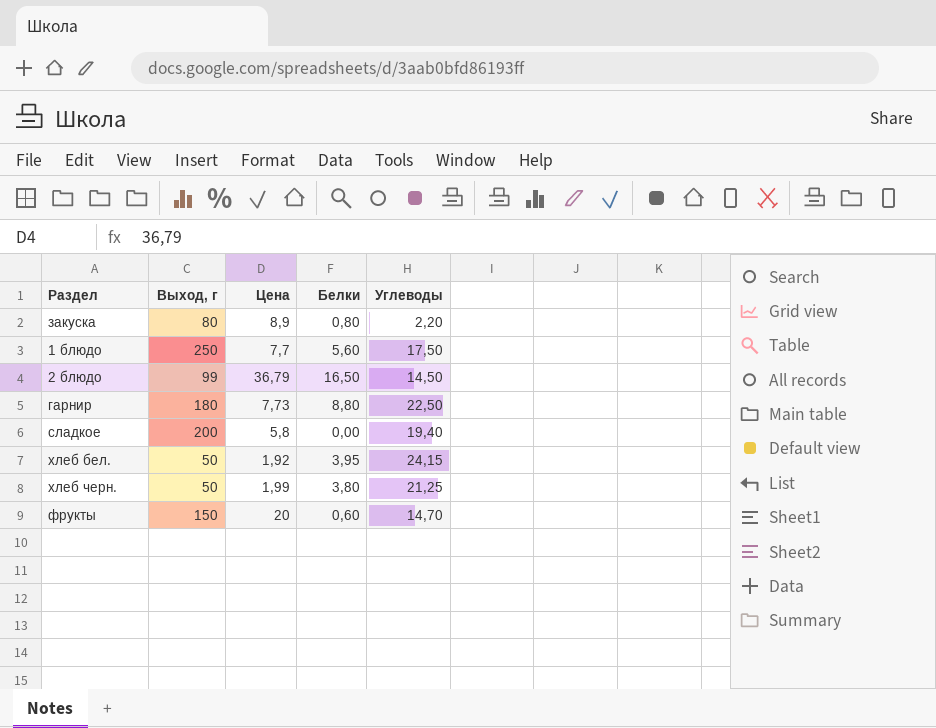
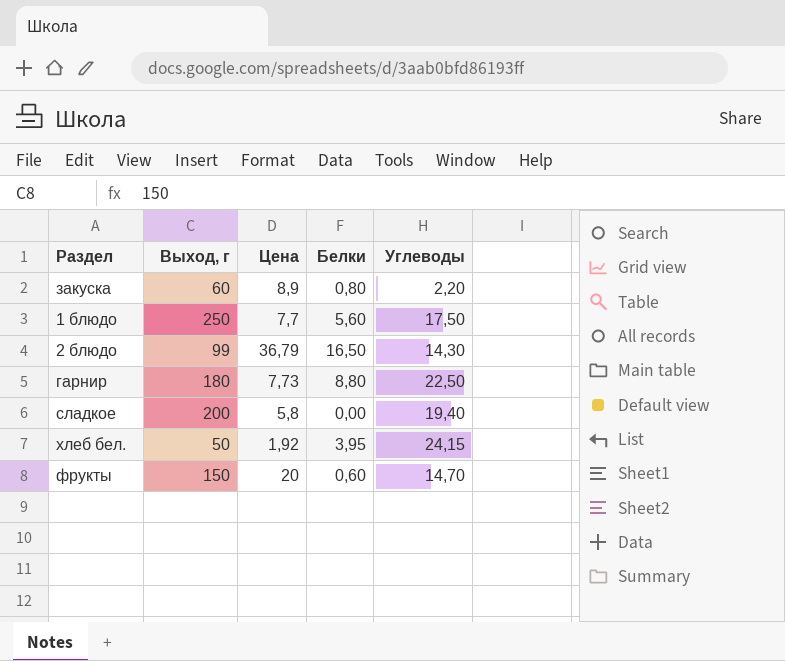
row хлеб черн.: 50 | 1,99 | 3,80 | 21,25 -> none
закуска | Выход, г: 80 -> 60
2 блюдо | Углеводы: 14,50 -> 14,30

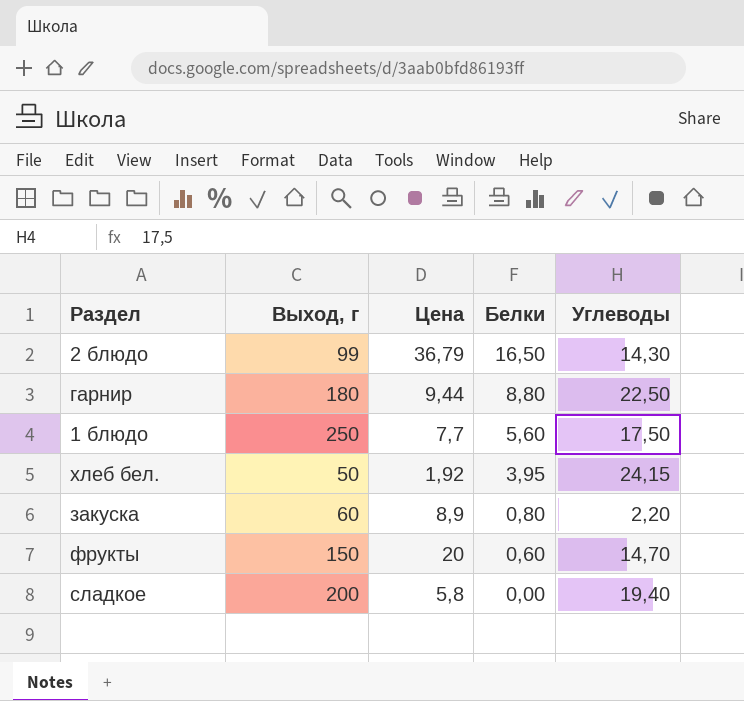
row order: none -> Белки descending
гарнир | Цена: 7,73 -> 9,44

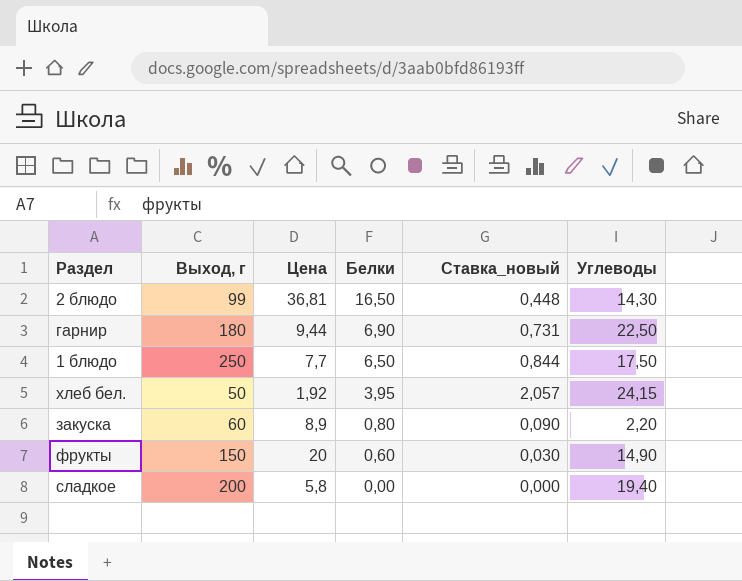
column Ставка_новый | formula: none -> [Белки] / [Цена]
2 блюдо | Цена: 36,79 -> 36,81
гарнир | Белки: 8,80 -> 6,90
1 блюдо | Белки: 5,60 -> 6,50
фрукты | Углеводы: 14,70 -> 14,90

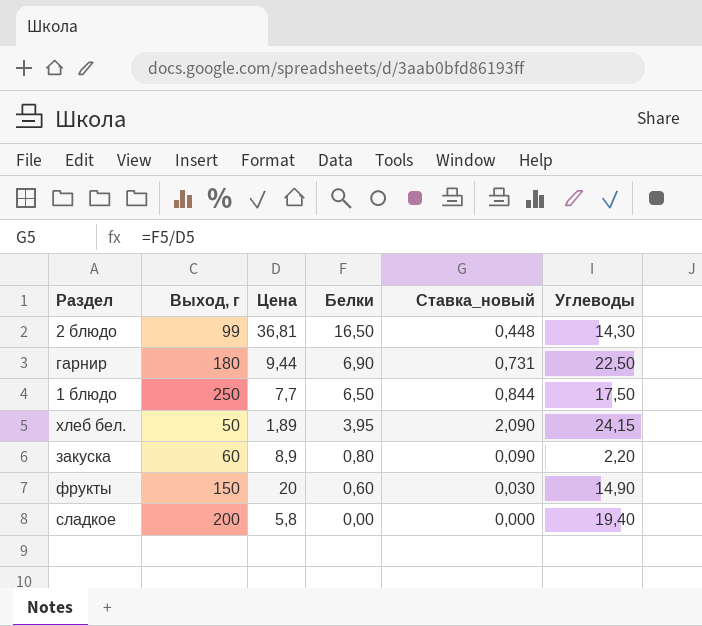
хлеб бел. | Цена: 1,92 -> 1,89
хлеб бел. | Ставка_новый: 2,057 -> 2,090

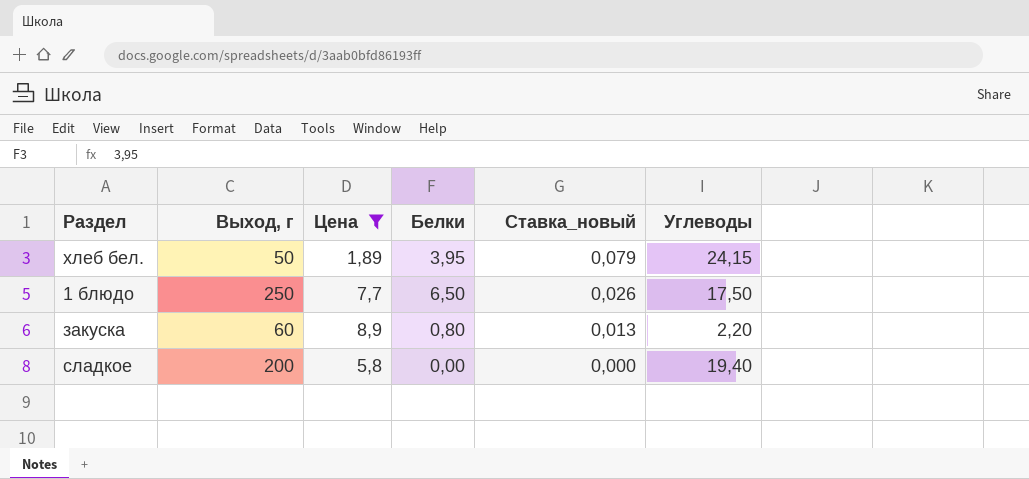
filter: none -> Цена <= 8,9
row order: Белки descending -> Ставка_новый descending
column Ставка_новый | formula: [Белки] / [Цена] -> [Белки] / [Выход, г]

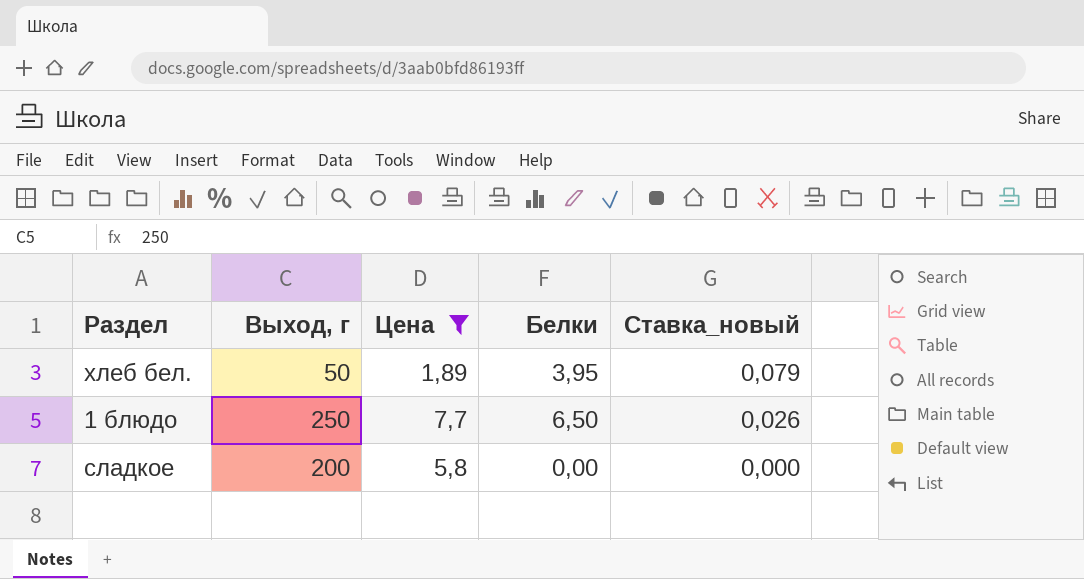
column Углеводы | position: 6 -> none
row закуска: 60 | 8,9 | 0,80 | 0,013 | 2,20 -> none

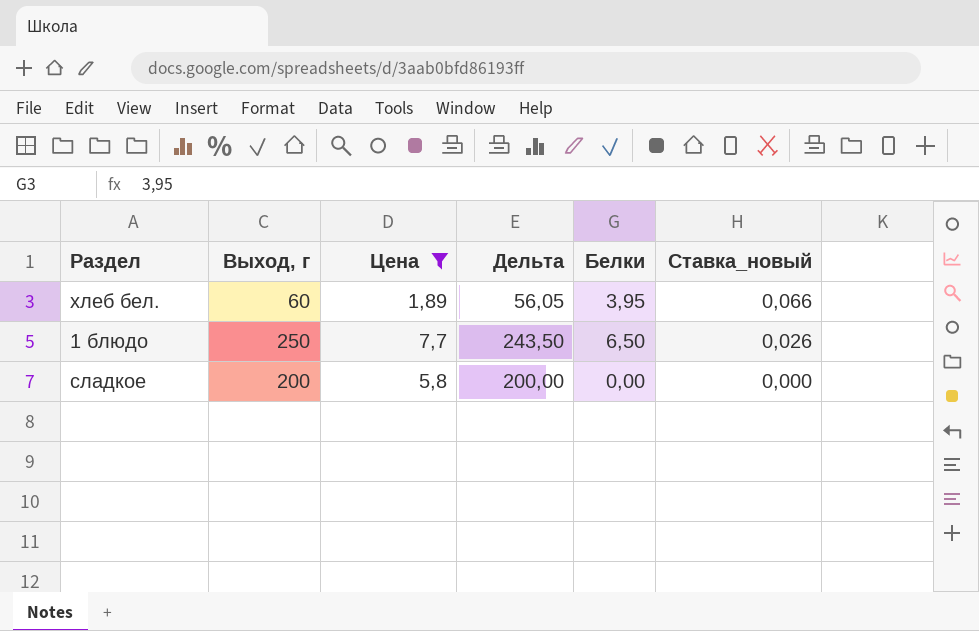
column Дельта | formula: none -> [Выход, г] - [Белки]
хлеб бел. | Выход, г: 50 -> 60
хлеб бел. | Ставка_новый: 0,079 -> 0,066

